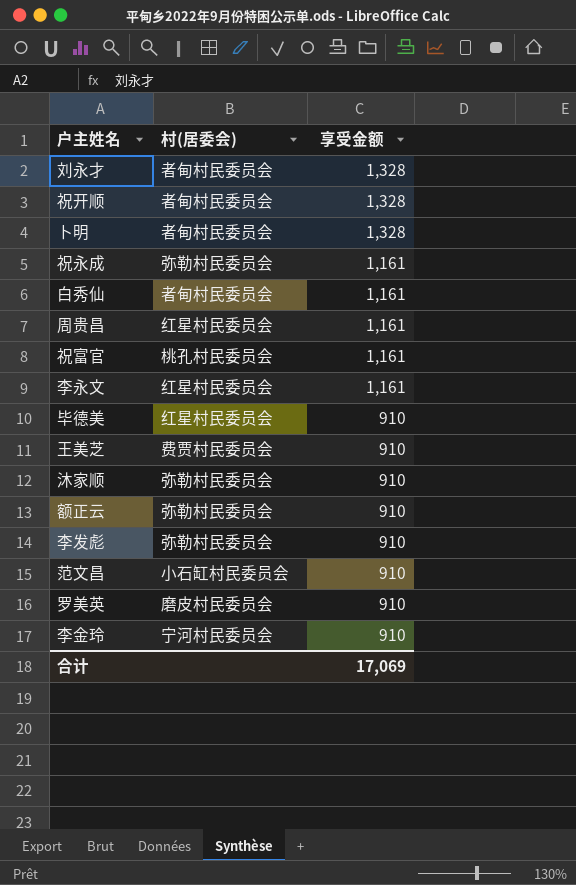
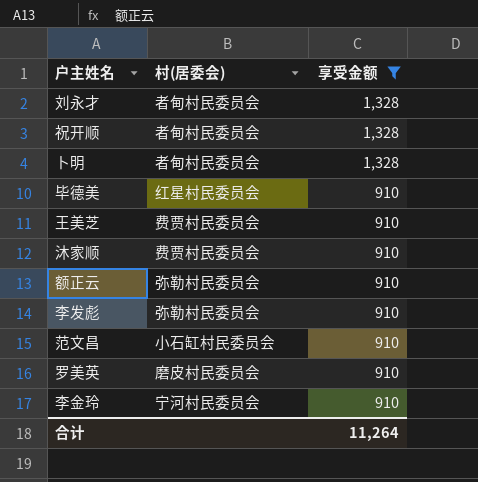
filter: none -> 享受金额 != 1,161
沐家顺 | 村(居委会): 弥勒村民委员会 -> 费贾村民委员会
合计 | 享受金额: 17,069 -> 11,264

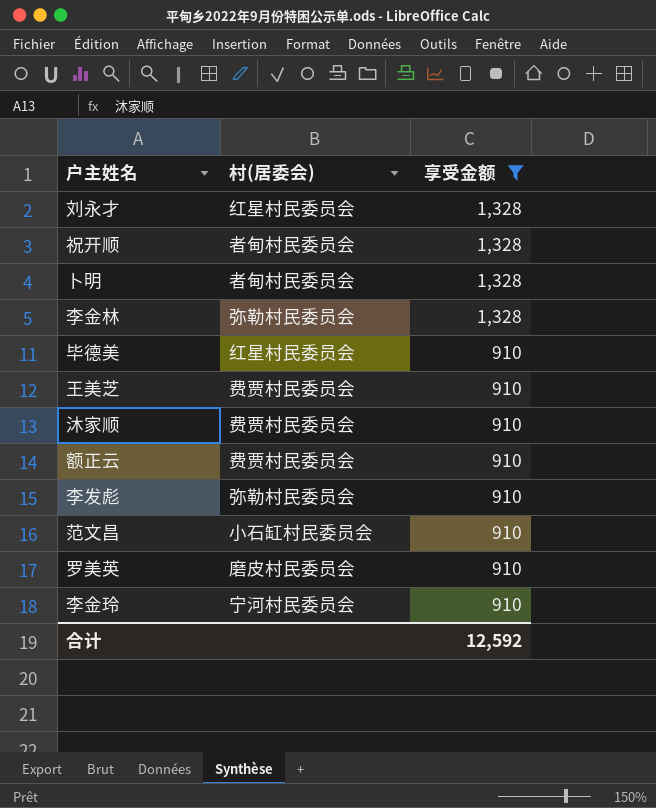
刘永才 | 村(居委会): 者甸村民委员会 -> 红星村民委员会
row 李金林: none -> 弥勒村民委员会 | 1,328
额正云 | 村(居委会): 弥勒村民委员会 -> 费贾村民委员会
合计 | 享受金额: 11,264 -> 12,592

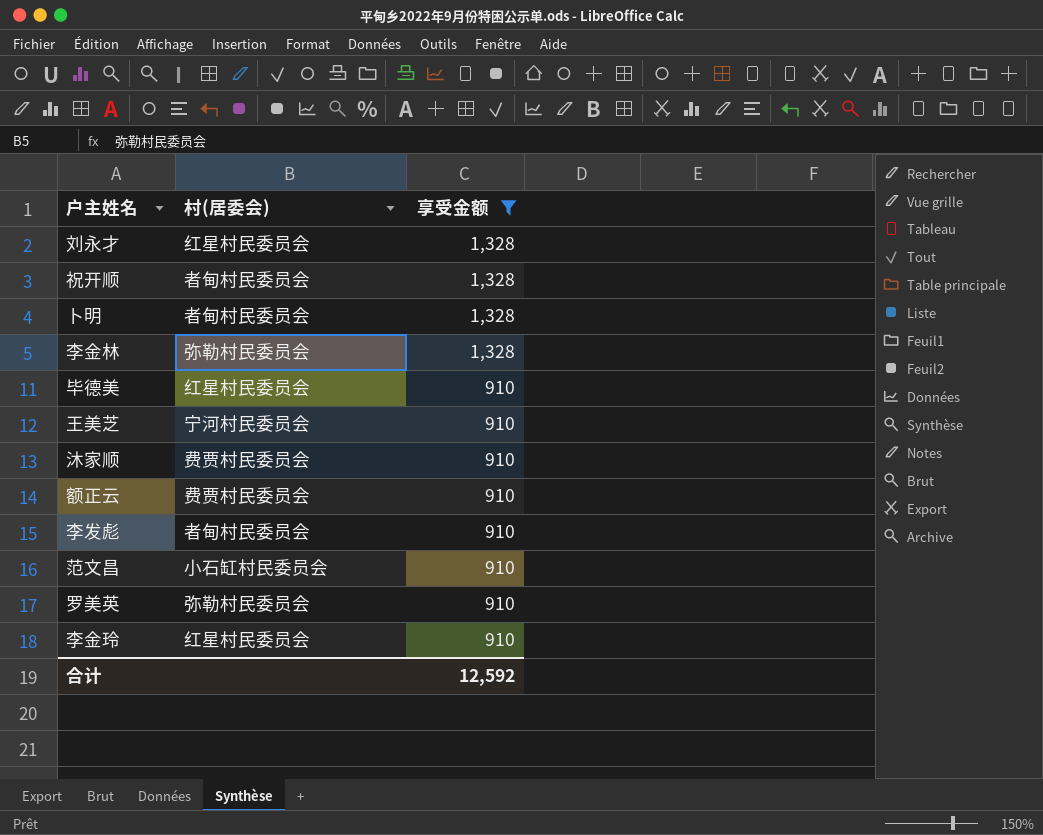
王美芝 | 村(居委会): 费贾村民委员会 -> 宁河村民委员会
李发彪 | 村(居委会): 弥勒村民委员会 -> 者甸村民委员会
罗美英 | 村(居委会): 磨皮村民委员会 -> 弥勒村民委员会
李金玲 | 村(居委会): 宁河村民委员会 -> 红星村民委员会

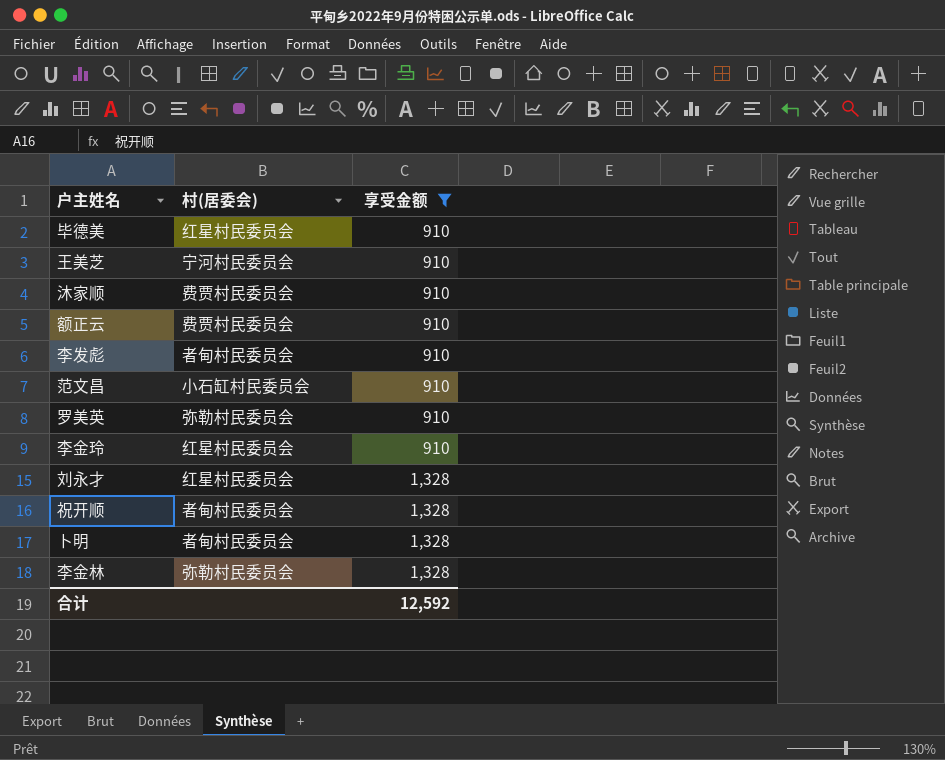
row order: 享受金额 descending -> 享受金额 ascending

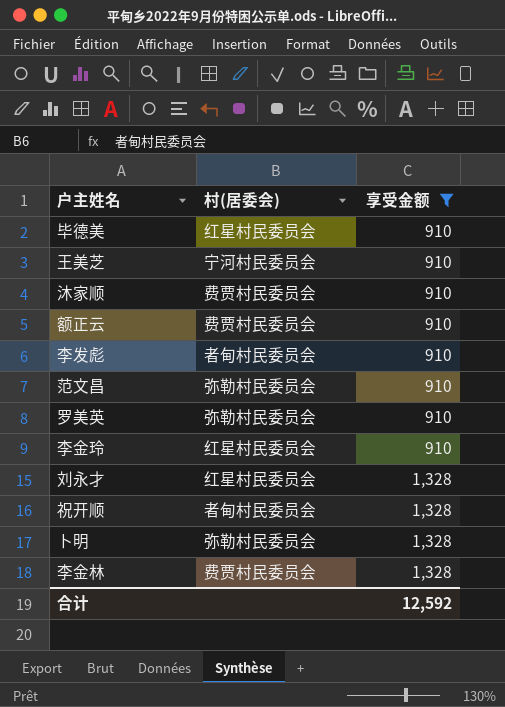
范文昌 | 村(居委会): 小石缸村民委员会 -> 弥勒村民委员会
卜明 | 村(居委会): 者甸村民委员会 -> 弥勒村民委员会
李金林 | 村(居委会): 弥勒村民委员会 -> 费贾村民委员会

